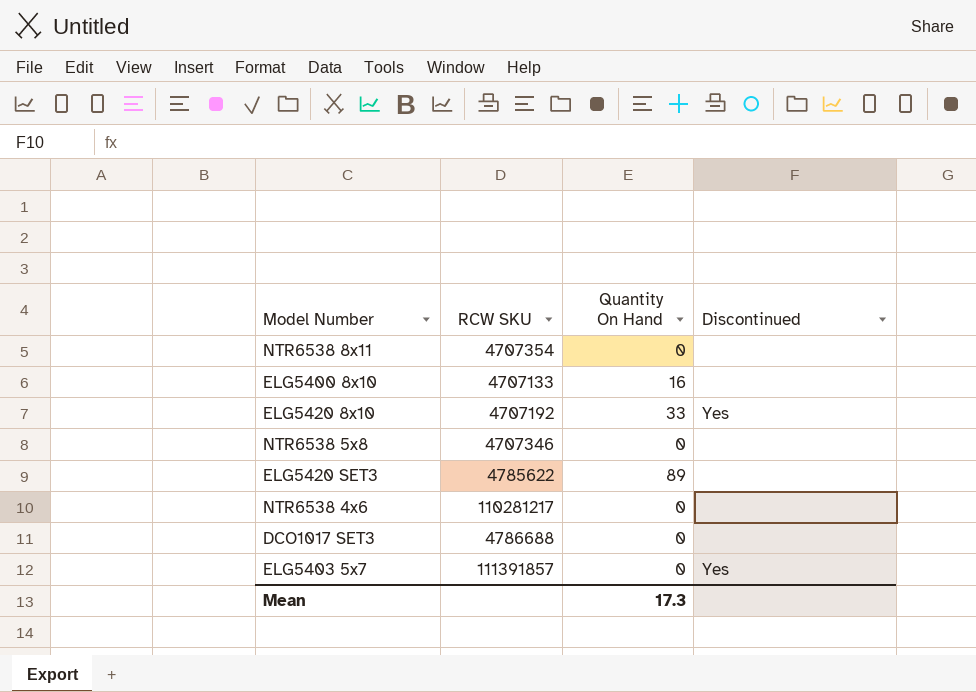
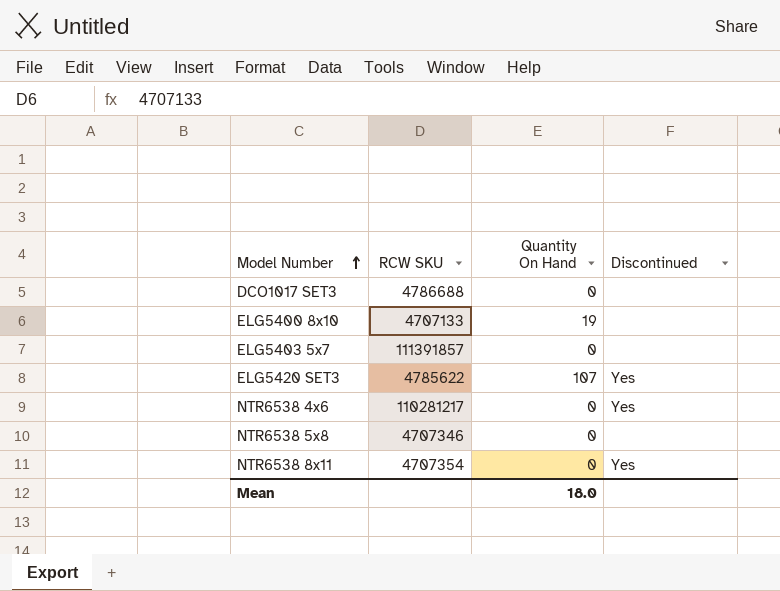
row order: none -> Model Number ascending
row ELG5420 8x10: 4707192 | 33 | Yes -> none
ELG5400 8x10 | Quantity On Hand: 16 -> 19
ELG5403 5x7 | Discontinued: Yes -> none
ELG5420 SET3 | Quantity On Hand: 89 -> 107
ELG5420 SET3 | Discontinued: none -> Yes
NTR6538 4x6 | Discontinued: none -> Yes
NTR6538 8x11 | Discontinued: none -> Yes
Mean | Quantity On Hand: 17.3 -> 18.0

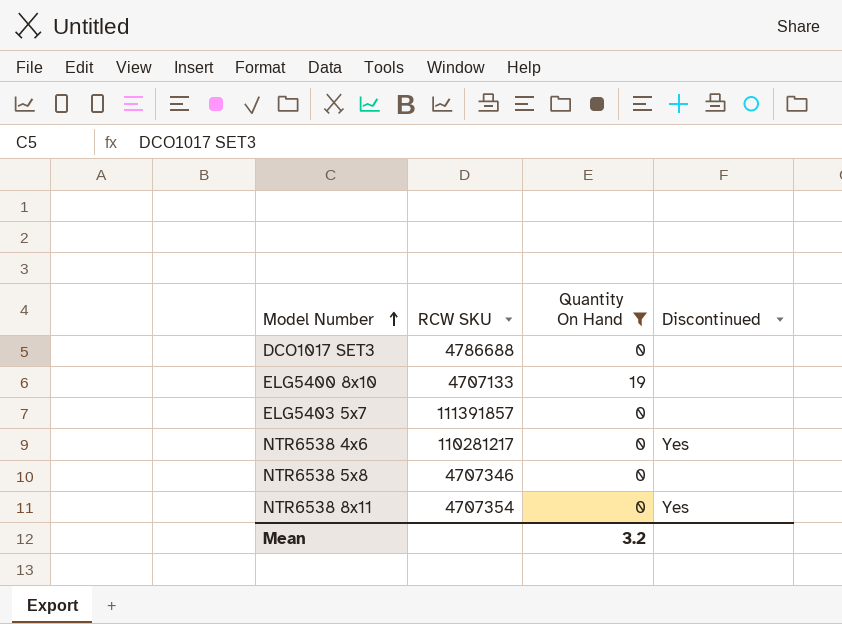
filter: none -> Quantity On Hand != 107
Mean | Quantity On Hand: 18.0 -> 3.2

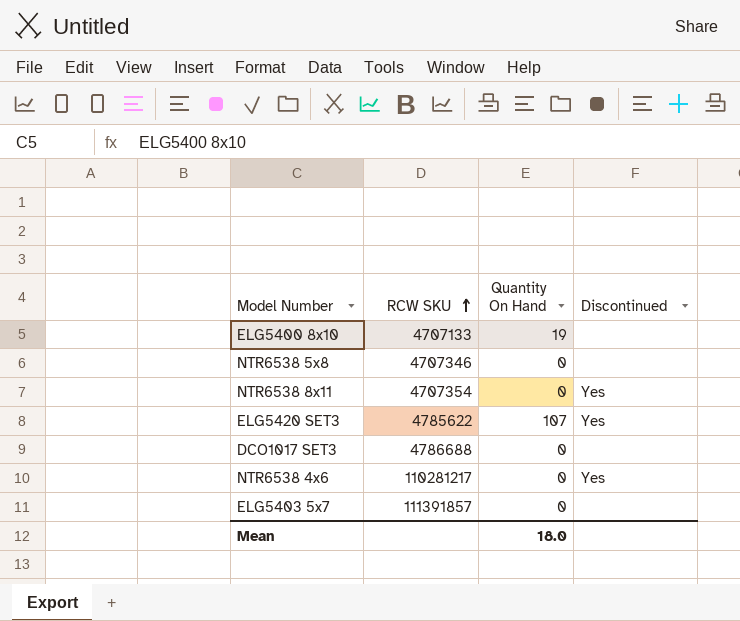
filter: Quantity On Hand != 107 -> none
row order: Model Number ascending -> RCW SKU ascending
Mean | Quantity On Hand: 3.2 -> 18.0

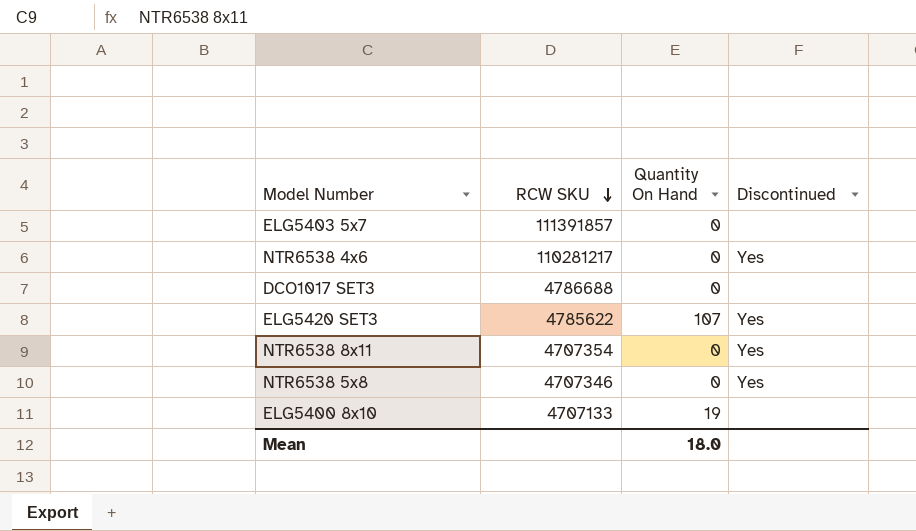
row order: RCW SKU ascending -> RCW SKU descending
NTR6538 5x8 | Discontinued: none -> Yes

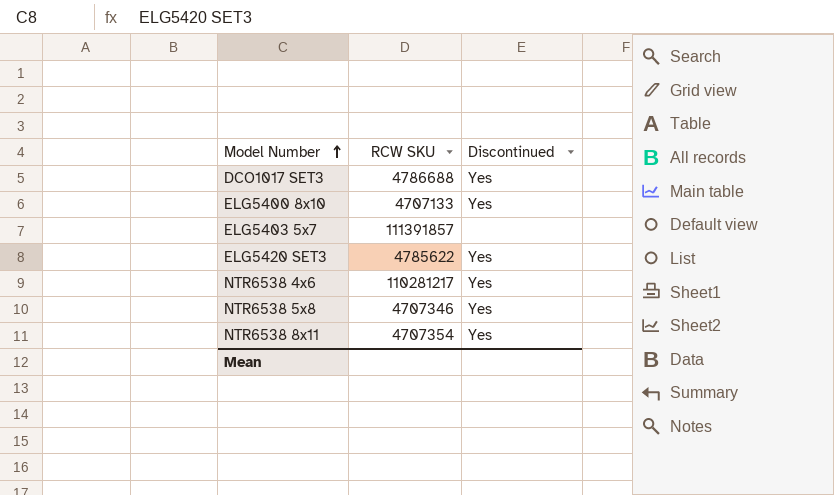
row order: RCW SKU descending -> Model Number ascending
column Quantity On Hand | position: 3 -> none
DCO1017 SET3 | Discontinued: none -> Yes
ELG5400 8x10 | Discontinued: none -> Yes

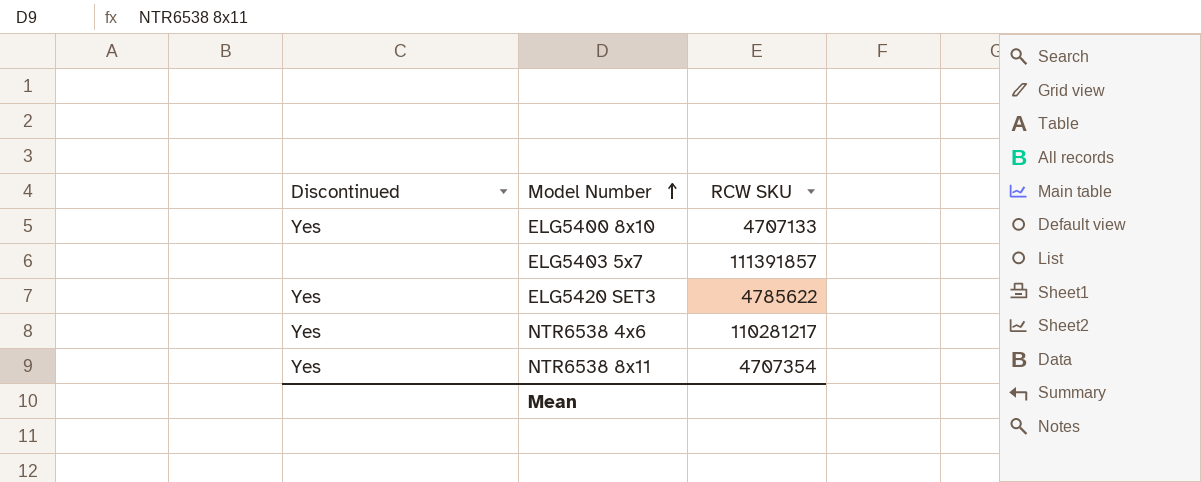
column Discontinued | position: 3 -> 1
row DCO1017 SET3: 4786688 | Yes -> none
row NTR6538 5x8: 4707346 | Yes -> none

